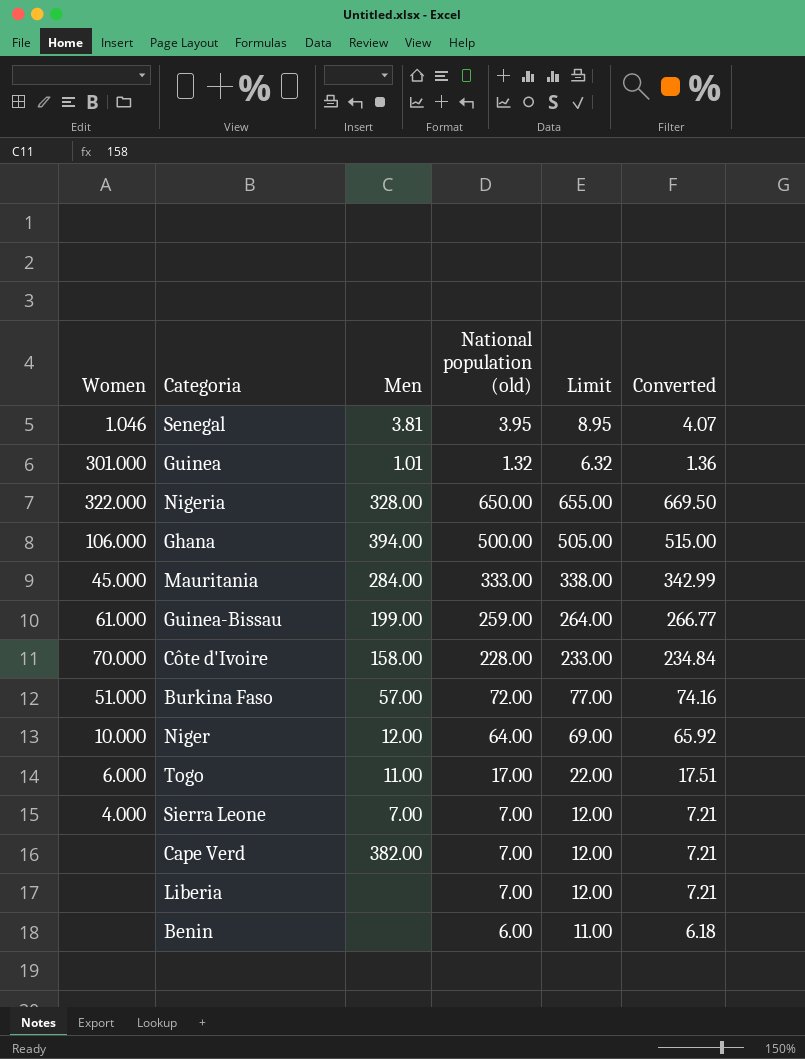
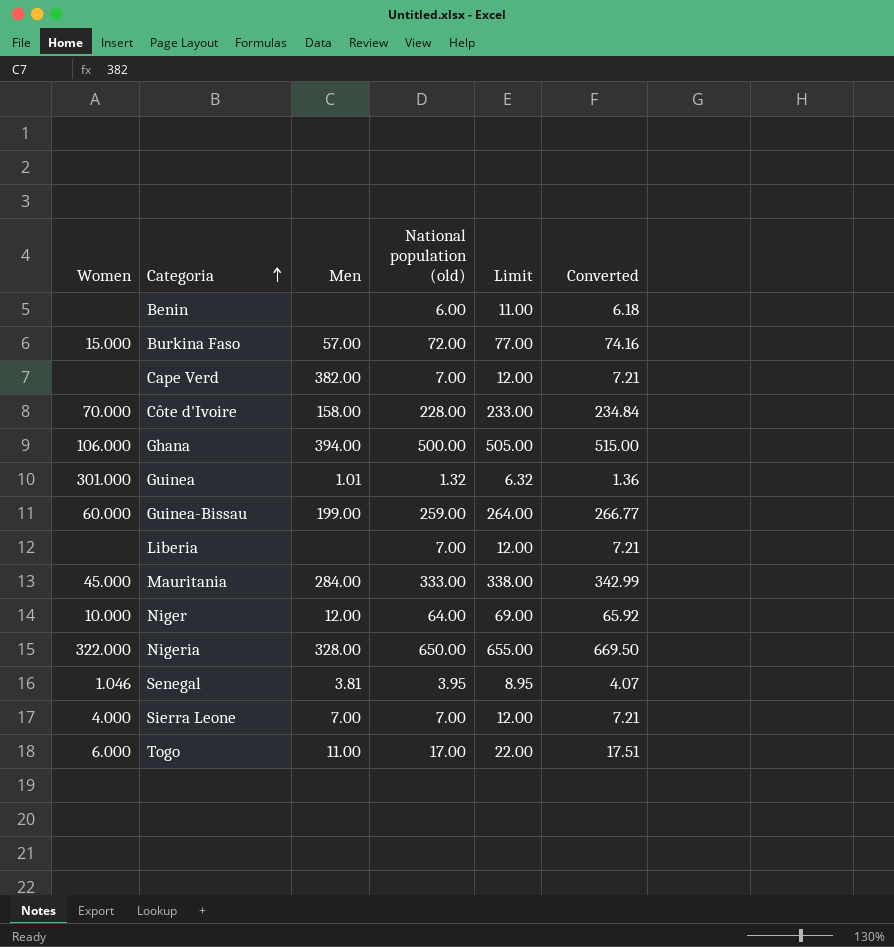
row order: none -> Categoria ascending
Burkina Faso | Women: 51.000 -> 15.000
Guinea-Bissau | Women: 61.000 -> 60.000

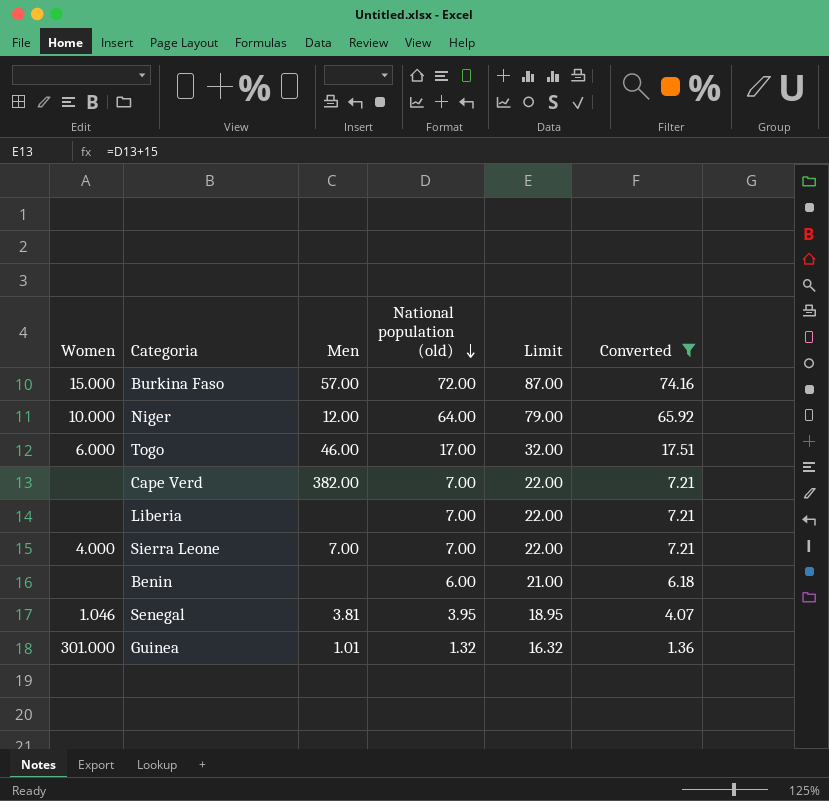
filter: none -> Converted <= 74.16
row order: Categoria ascending -> National population (old) descending
column Limit | formula: [National population (old)] + 5 -> [National population (old)] + 15
Togo | Men: 11.00 -> 46.00

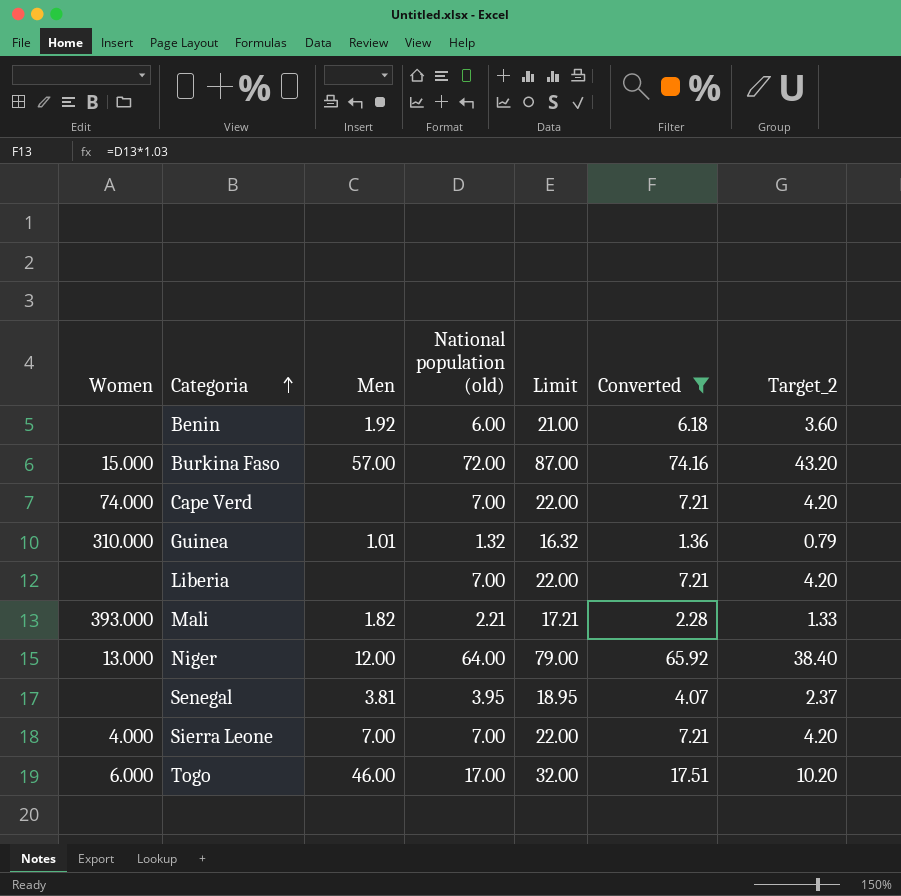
row order: National population (old) descending -> Categoria ascending
column Target_2 | formula: none -> [National population (old)] * 0.6
Benin | Men: none -> 1.92
Cape Verd | Women: none -> 74.000
Cape Verd | Men: 382.00 -> none
Guinea | Women: 301.000 -> 310.000
row Mali: none -> 393.000 | 1.82 | 2.21 | 17.21 | 2.28 | 1.33
Niger | Women: 10.000 -> 13.000
Senegal | Women: 1.046 -> none

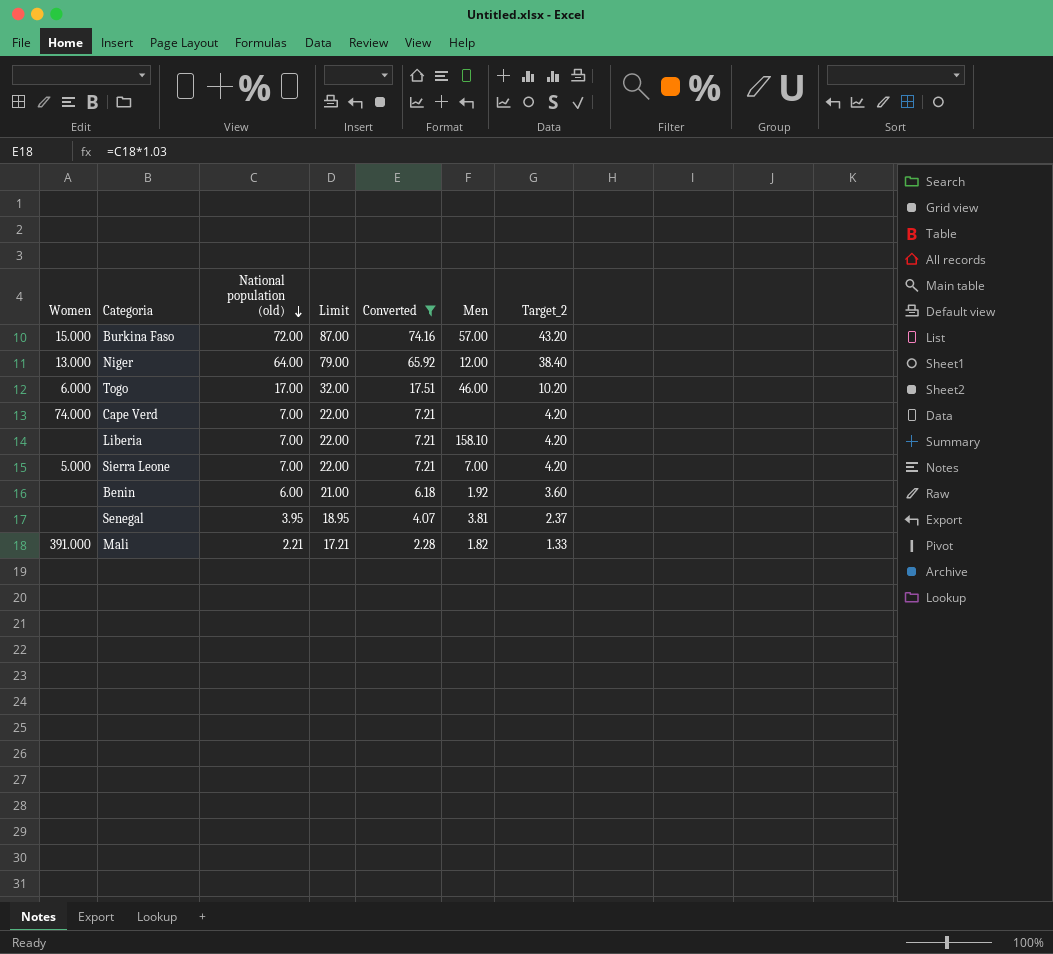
row order: Categoria ascending -> National population (old) descending
column Men | position: 3 -> 6
row Guinea: 310.000 | 1.01 | 1.32 | 16.32 | 1.36 | 0.79 -> none
Liberia | Men: none -> 158.10
Sierra Leone | Women: 4.000 -> 5.000
Mali | Women: 393.000 -> 391.000

